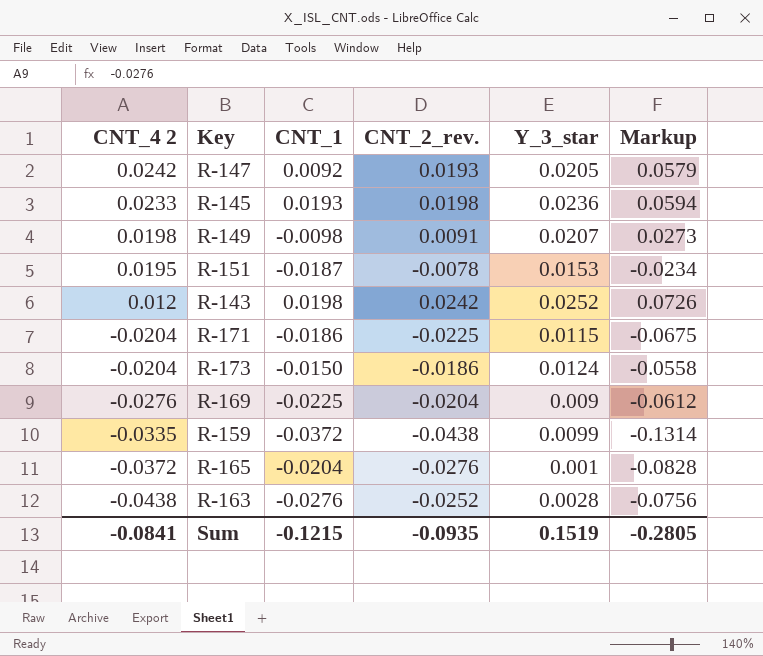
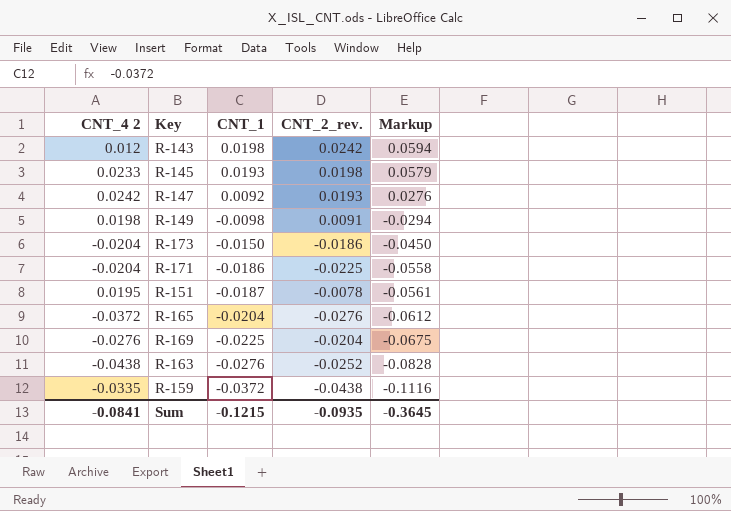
row order: CNT_4 2 descending -> CNT_1 descending
column Y_3_star | position: 5 -> none
column Markup | formula: [CNT_2_rev.] * 3 -> [CNT_1] * 3
Sum | Markup: -0.2805 -> -0.3645

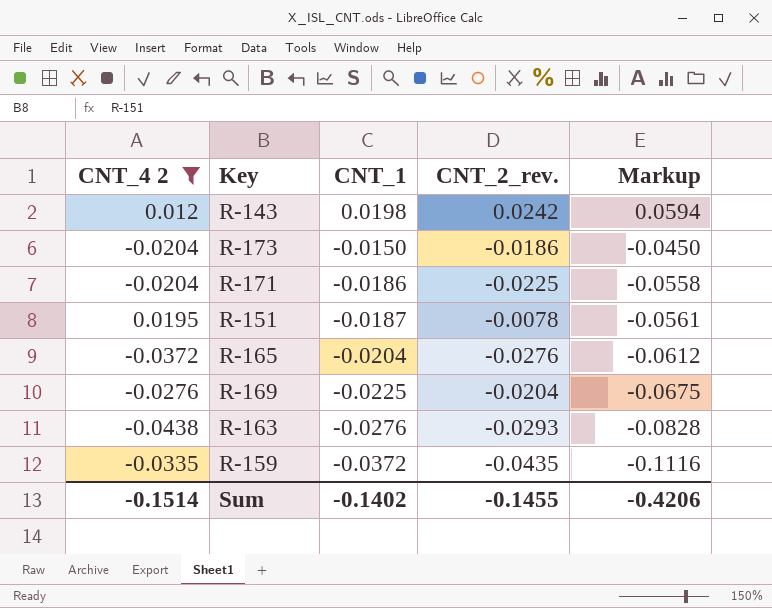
filter: none -> CNT_4 2 <= 0.0195
R-163 | CNT_2_rev.: -0.0252 -> -0.0293
R-159 | CNT_2_rev.: -0.0438 -> -0.0435
Sum | CNT_4 2: -0.0841 -> -0.1514
Sum | CNT_1: -0.1215 -> -0.1402
Sum | CNT_2_rev.: -0.0935 -> -0.1455
Sum | Markup: -0.3645 -> -0.4206

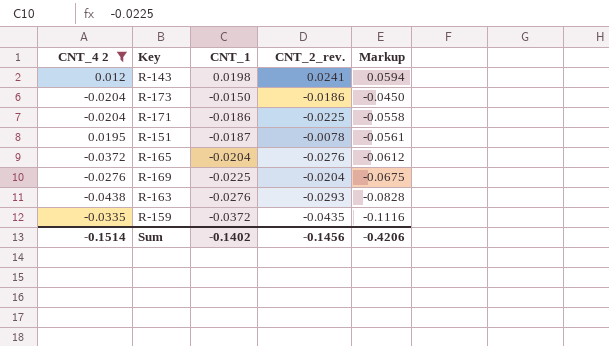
R-143 | CNT_2_rev.: 0.0242 -> 0.0241
Sum | CNT_2_rev.: -0.1455 -> -0.1456

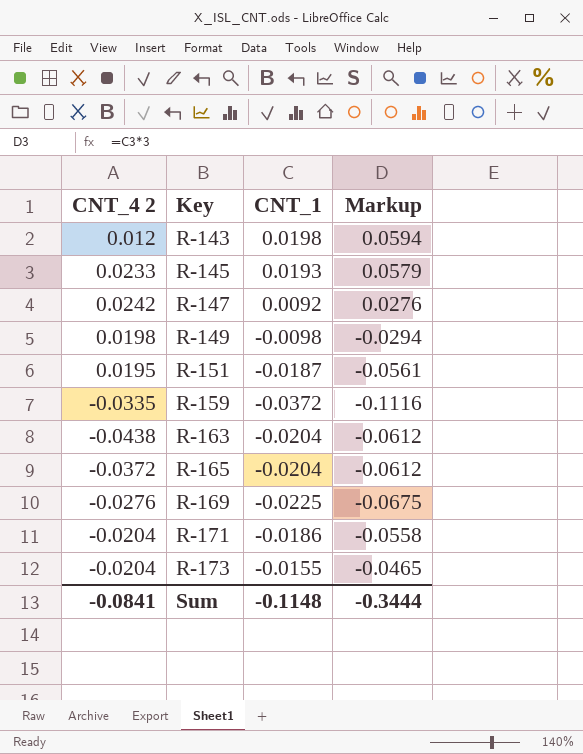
filter: CNT_4 2 <= 0.0195 -> none
row order: CNT_1 descending -> Key ascending
column CNT_2_rev. | position: 4 -> none
R-163 | CNT_1: -0.0276 -> -0.0204
R-163 | Markup: -0.0828 -> -0.0612
R-173 | CNT_1: -0.0150 -> -0.0155
R-173 | Markup: -0.0450 -> -0.0465
Sum | CNT_4 2: -0.1514 -> -0.0841
Sum | CNT_1: -0.1402 -> -0.1148
Sum | Markup: -0.4206 -> -0.3444

